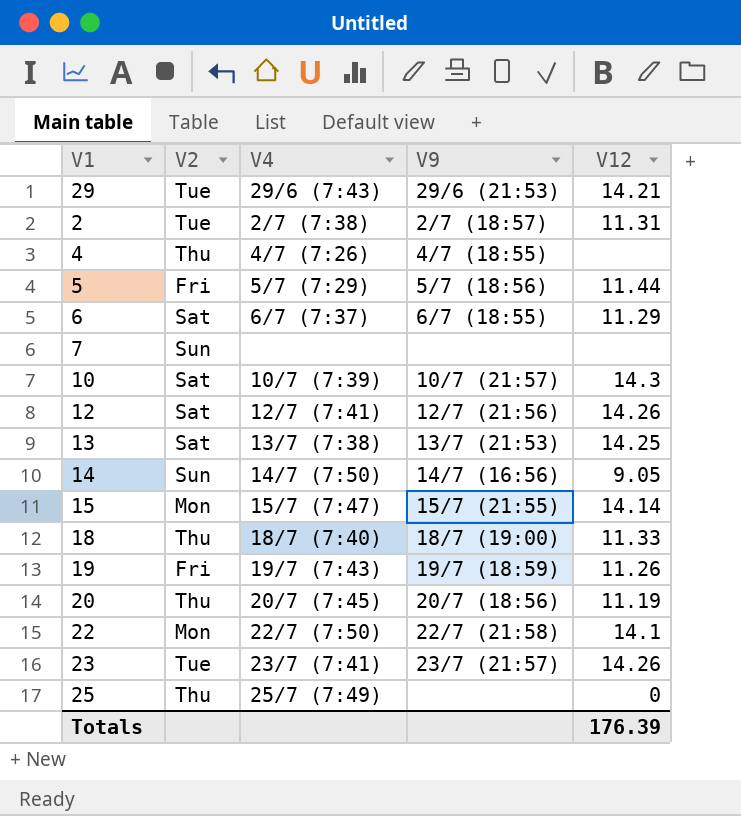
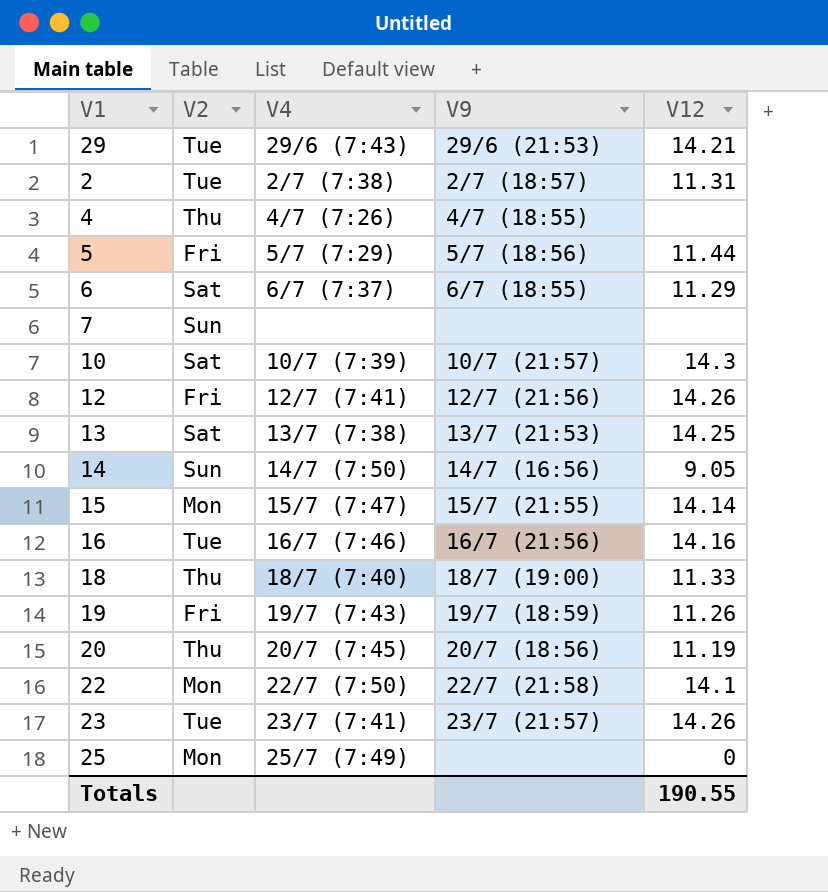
12 | V2: Sat -> Fri
row 16: none -> Tue | 16/7 (7:46) | 16/7 (21:56) | 14.16
25 | V2: Thu -> Mon
Totals | V12: 176.39 -> 190.55

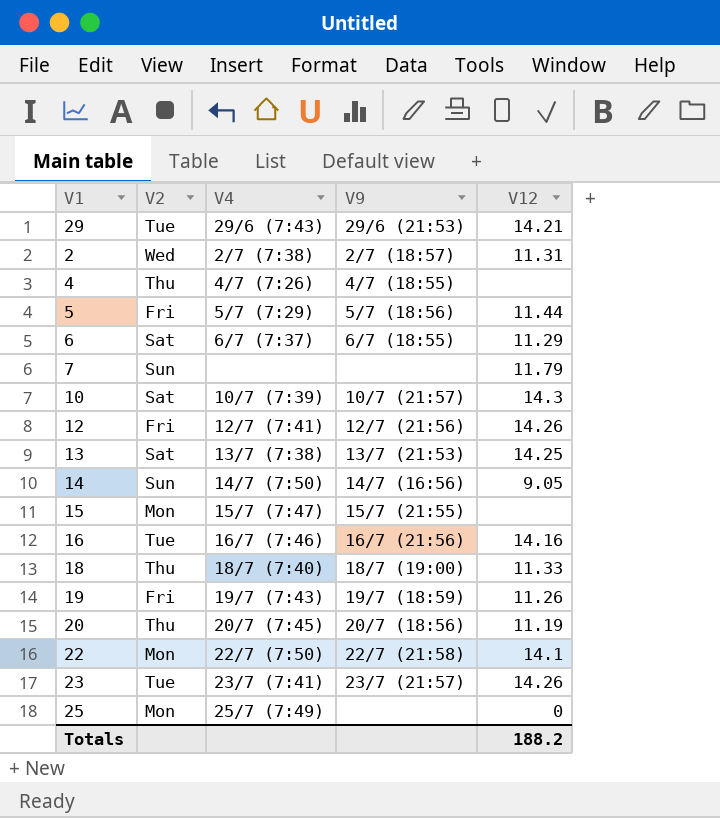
2 | V2: Tue -> Wed
7 | V12: none -> 11.79
15 | V12: 14.14 -> none
Totals | V12: 190.55 -> 188.2

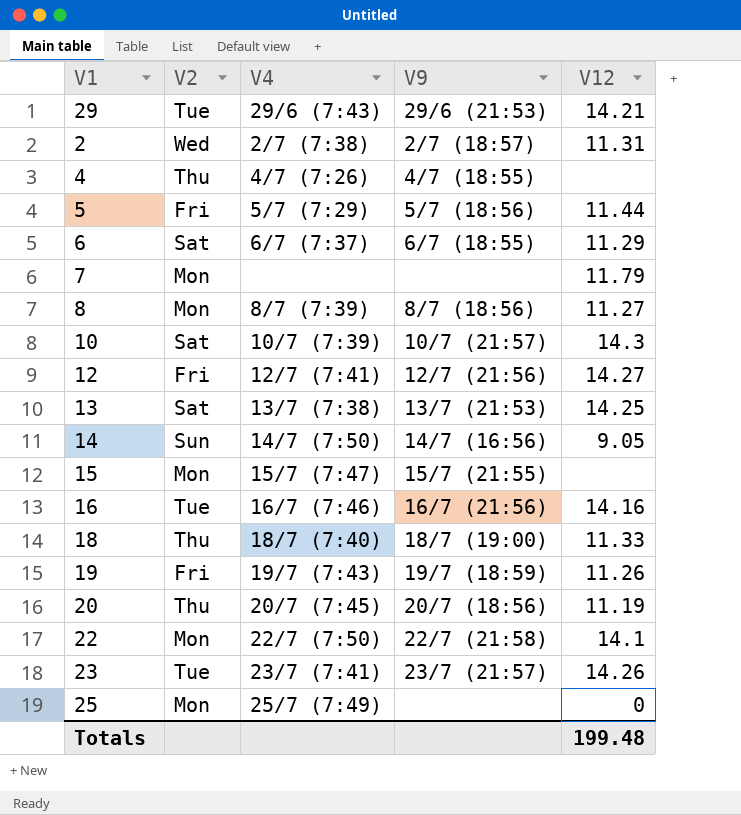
7 | V2: Sun -> Mon
row 8: none -> Mon | 8/7 (7:39) | 8/7 (18:56) | 11.27
12 | V12: 14.26 -> 14.27
Totals | V12: 188.2 -> 199.48

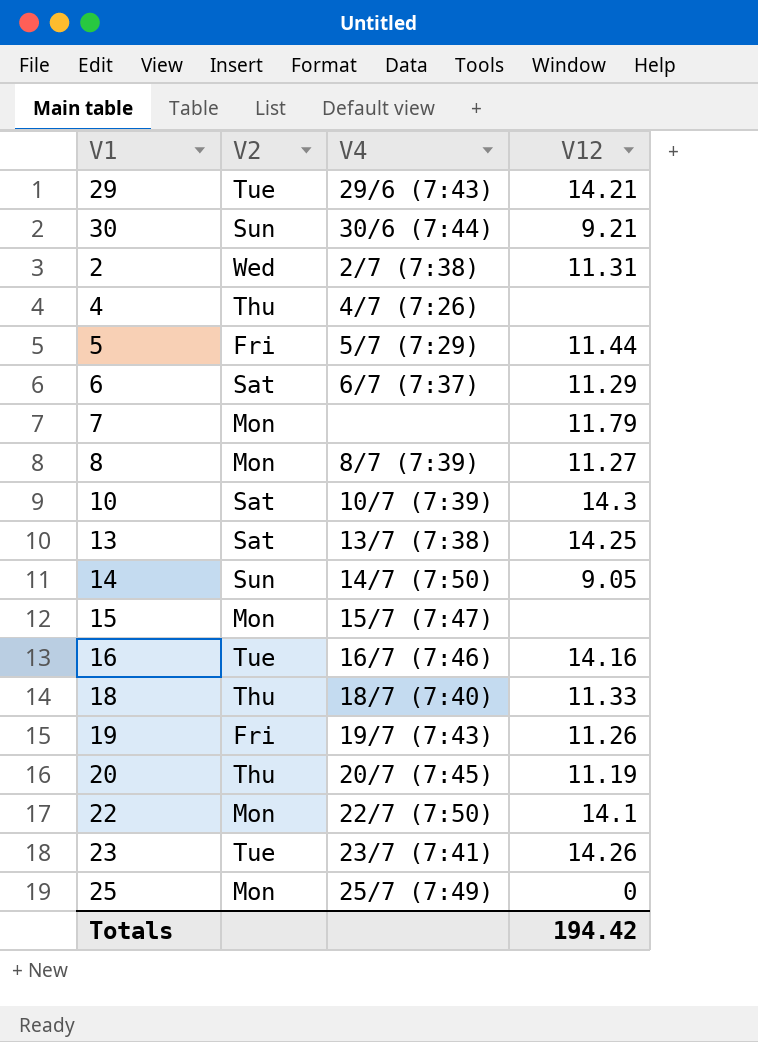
column V9 | position: 4 -> none
row 12: Fri | 12/7 (7:41) | 12/7 (21:56) | 14.27 -> none
row 30: none -> Sun | 30/6 (7:44) | 9.21
Totals | V12: 199.48 -> 194.42

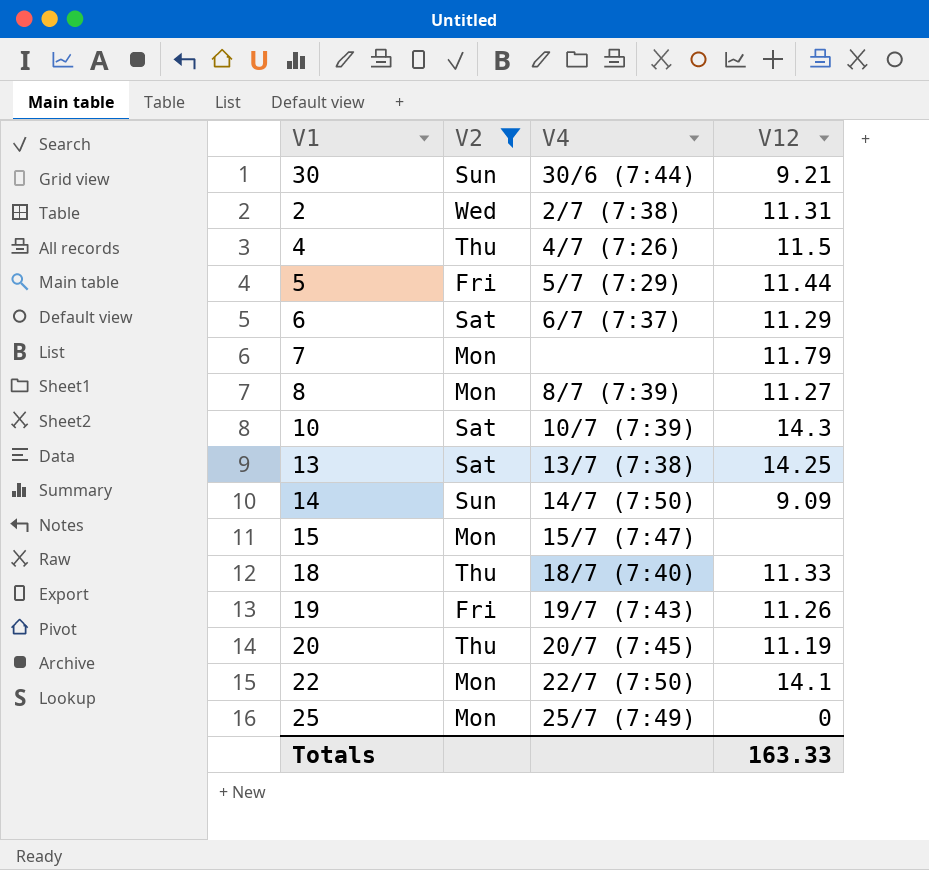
filter: none -> V2 != Tue
4 | V12: none -> 11.5
14 | V12: 9.05 -> 9.09
Totals | V12: 194.42 -> 163.33

